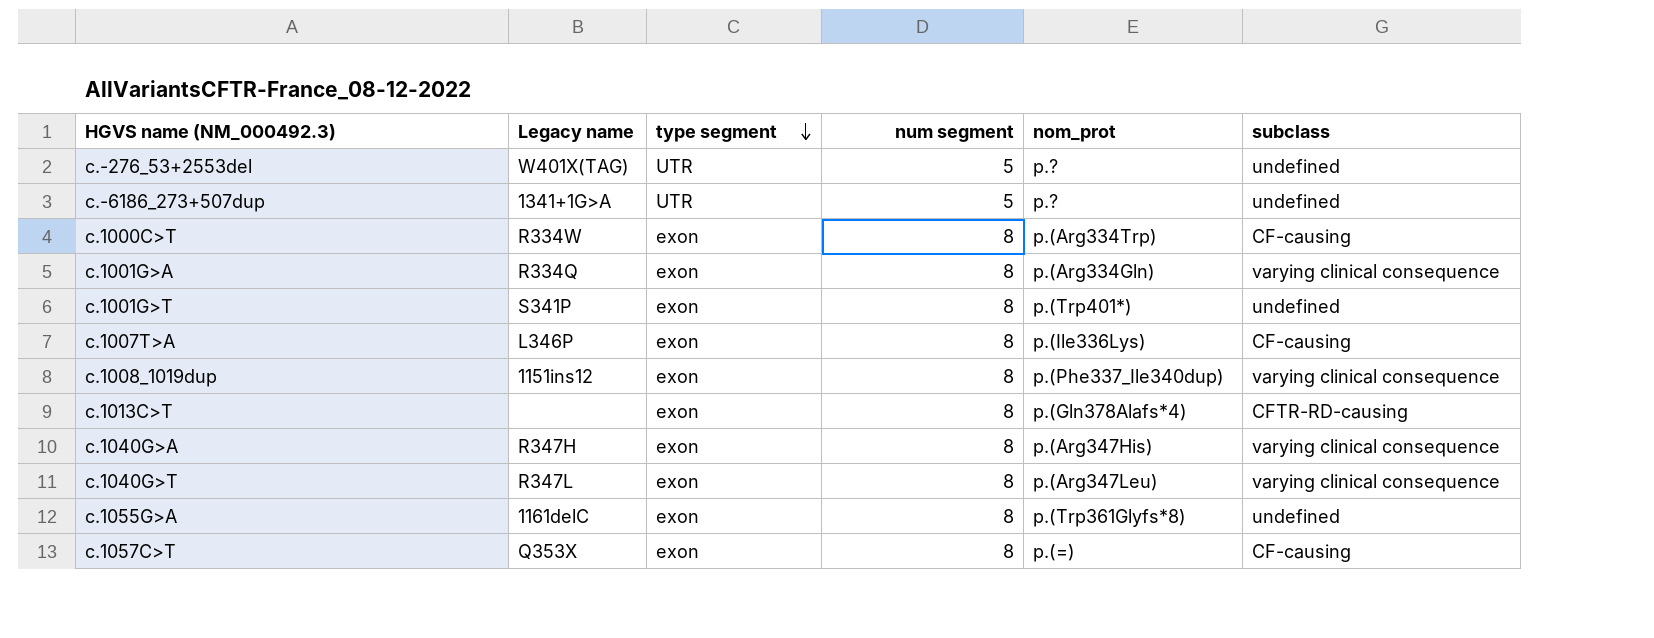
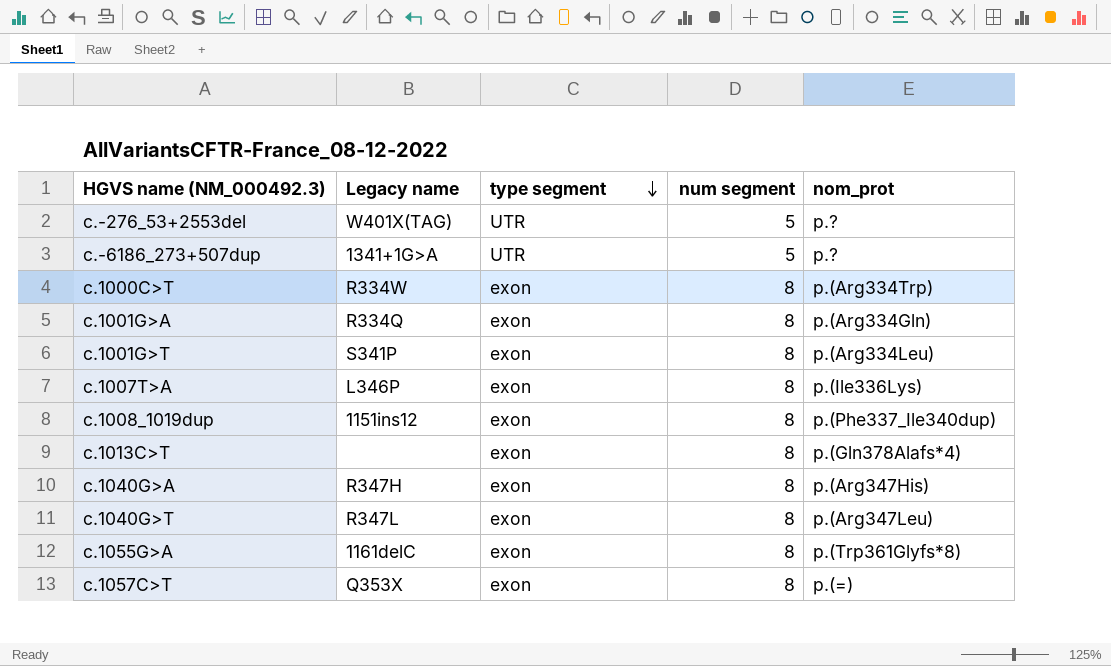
column subclass | position: 6 -> none
c.1001G>T | nom_prot: p.(Trp401*) -> p.(Arg334Leu)

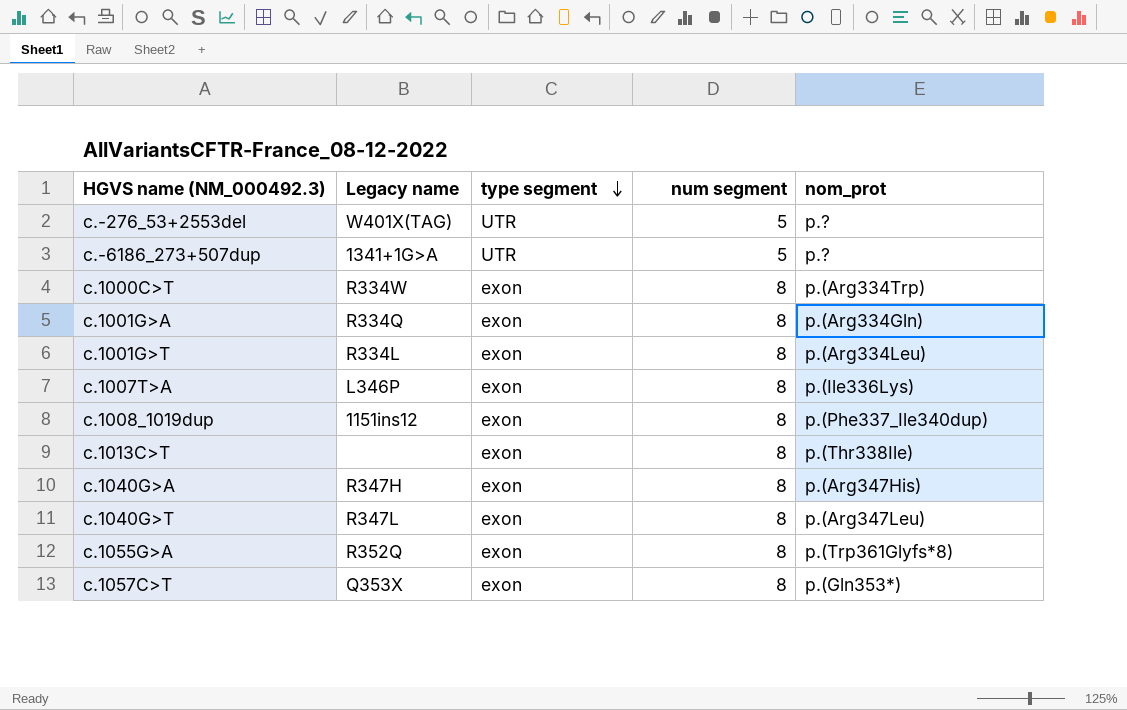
c.1001G>T | Legacy name: S341P -> R334L
c.1013C>T | nom_prot: p.(Gln378Alafs*4) -> p.(Thr338Ile)
c.1055G>A | Legacy name: 1161delC -> R352Q
c.1057C>T | nom_prot: p.(=) -> p.(Gln353*)

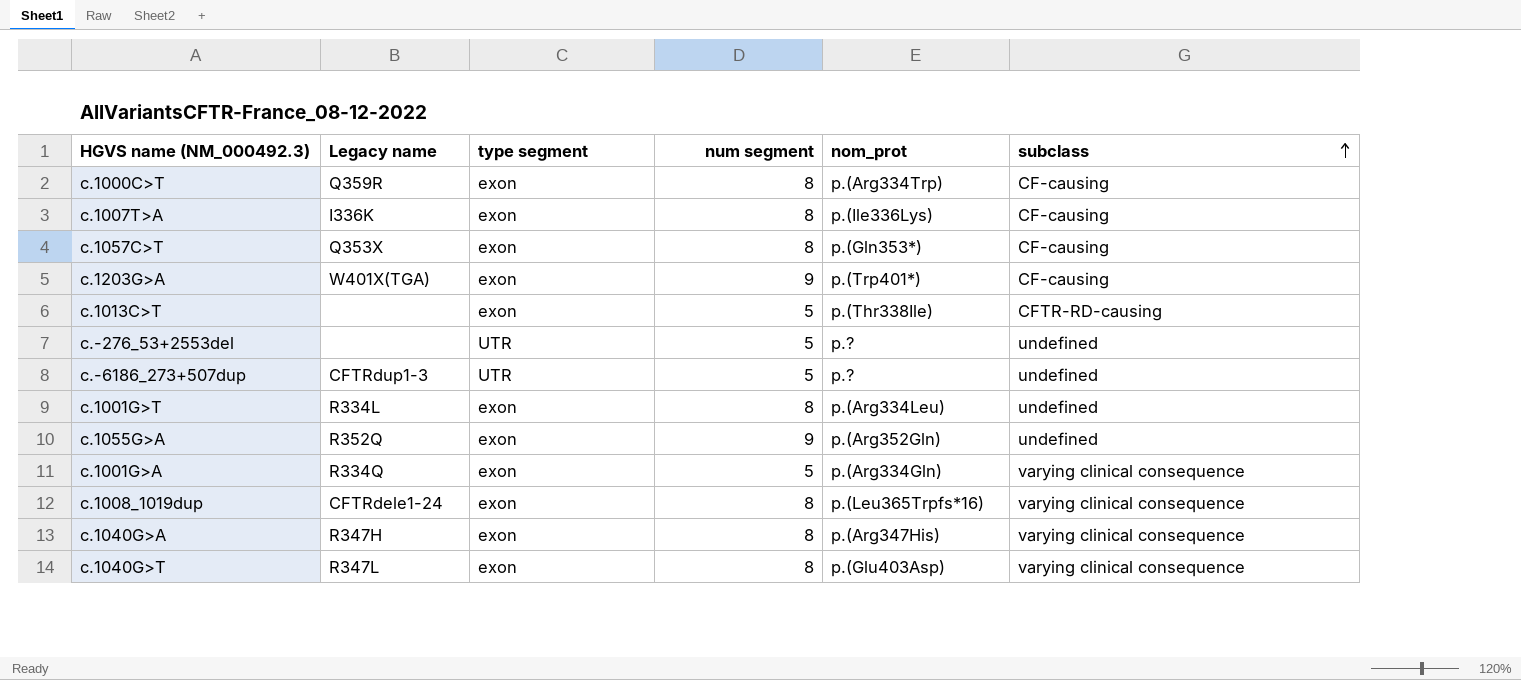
row order: type segment descending -> subclass ascending
column subclass | position: none -> 6
c.1000C>T | Legacy name: R334W -> Q359R
c.1007T>A | Legacy name: L346P -> I336K
row c.1203G>A: none -> W401X(TGA) | exon | 9 | p.(Trp401*) | CF-causing
c.1013C>T | num segment: 8 -> 5
c.-276_53+2553del | Legacy name: W401X(TAG) -> none
c.-6186_273+507dup | Legacy name: 1341+1G>A -> CFTRdup1-3
c.1055G>A | num segment: 8 -> 9
c.1055G>A | nom_prot: p.(Trp361Glyfs*8) -> p.(Arg352Gln)
c.1001G>A | num segment: 8 -> 5
c.1008_1019dup | Legacy name: 1151ins12 -> CFTRdele1-24
c.1008_1019dup | nom_prot: p.(Phe337_Ile340dup) -> p.(Leu365Trpfs*16)
c.1040G>T | nom_prot: p.(Arg347Leu) -> p.(Glu403Asp)

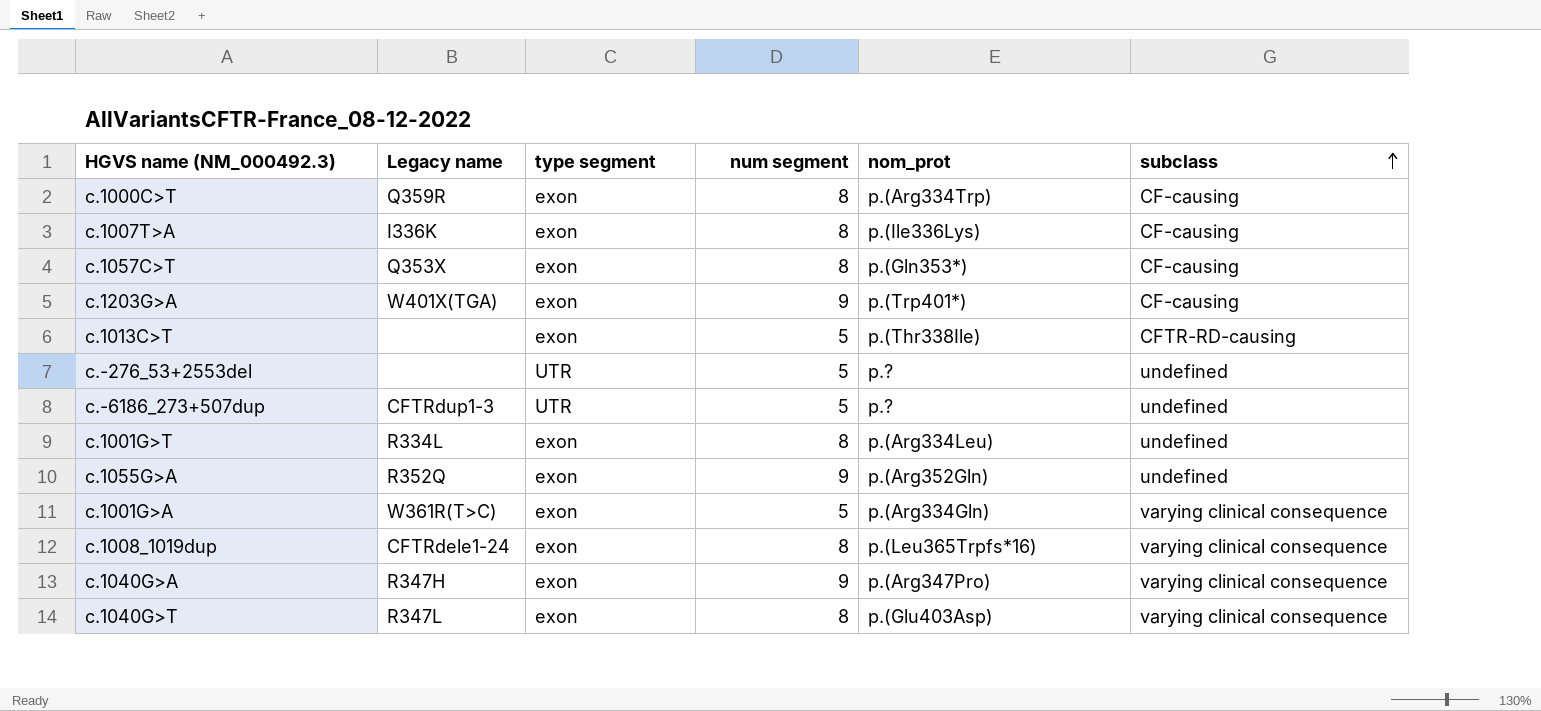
c.1001G>A | Legacy name: R334Q -> W361R(T>C)
c.1040G>A | num segment: 8 -> 9
c.1040G>A | nom_prot: p.(Arg347His) -> p.(Arg347Pro)

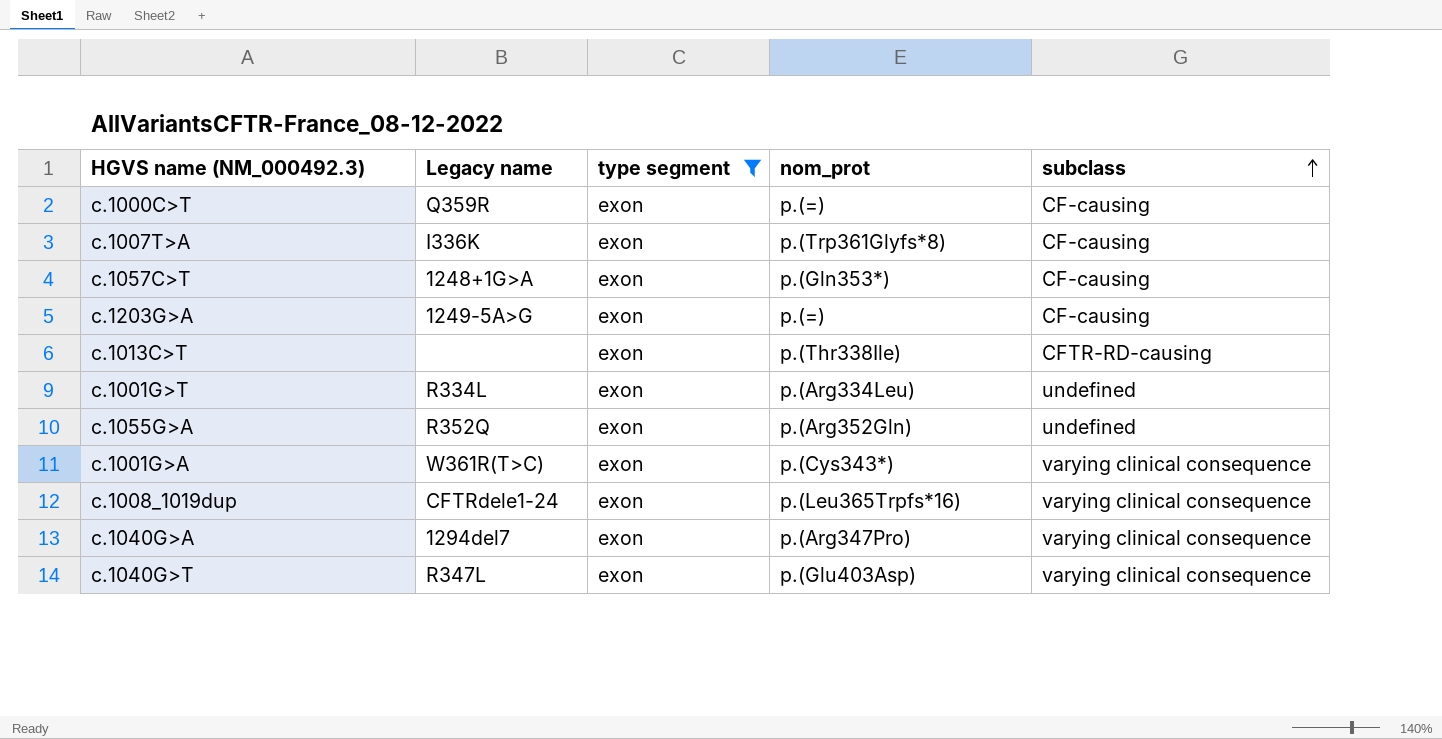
filter: none -> type segment = exon
column num segment | position: 4 -> none
c.1000C>T | nom_prot: p.(Arg334Trp) -> p.(=)
c.1007T>A | nom_prot: p.(Ile336Lys) -> p.(Trp361Glyfs*8)
c.1057C>T | Legacy name: Q353X -> 1248+1G>A
c.1203G>A | Legacy name: W401X(TGA) -> 1249-5A>G
c.1203G>A | nom_prot: p.(Trp401*) -> p.(=)
c.1001G>A | nom_prot: p.(Arg334Gln) -> p.(Cys343*)
c.1040G>A | Legacy name: R347H -> 1294del7

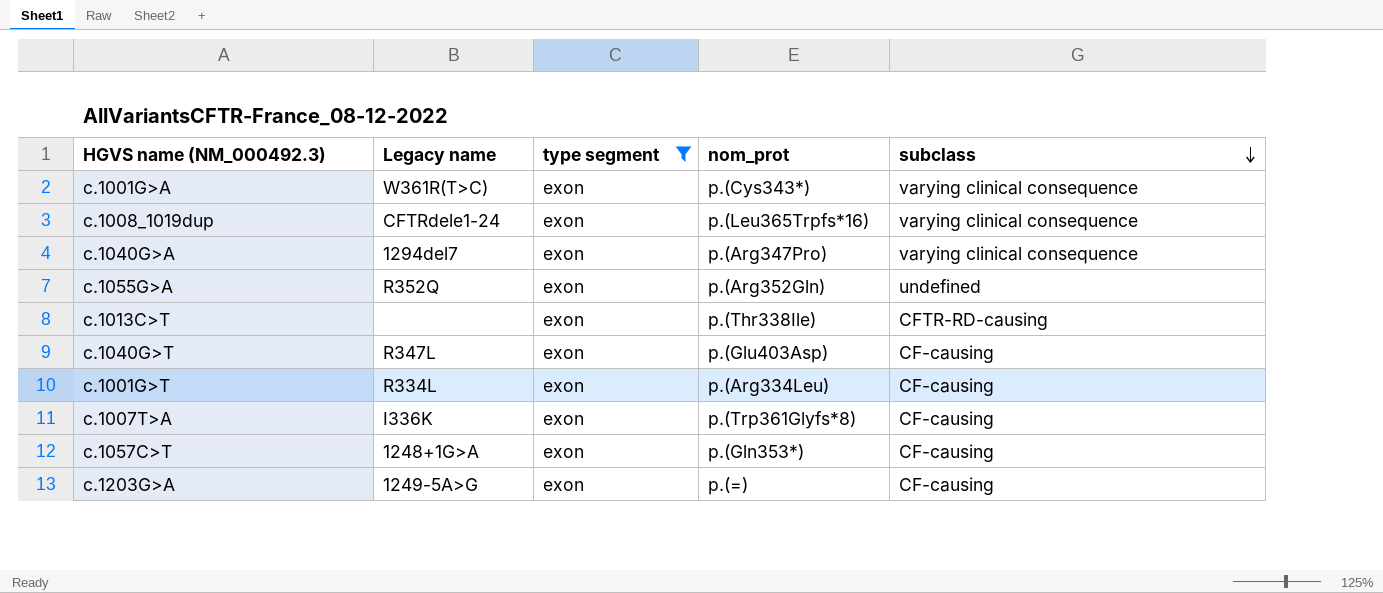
row order: subclass ascending -> subclass descending
row c.1000C>T: Q359R | exon | p.(=) | CF-causing -> none
c.1040G>T | subclass: varying clinical consequence -> CF-causing
c.1001G>T | subclass: undefined -> CF-causing

